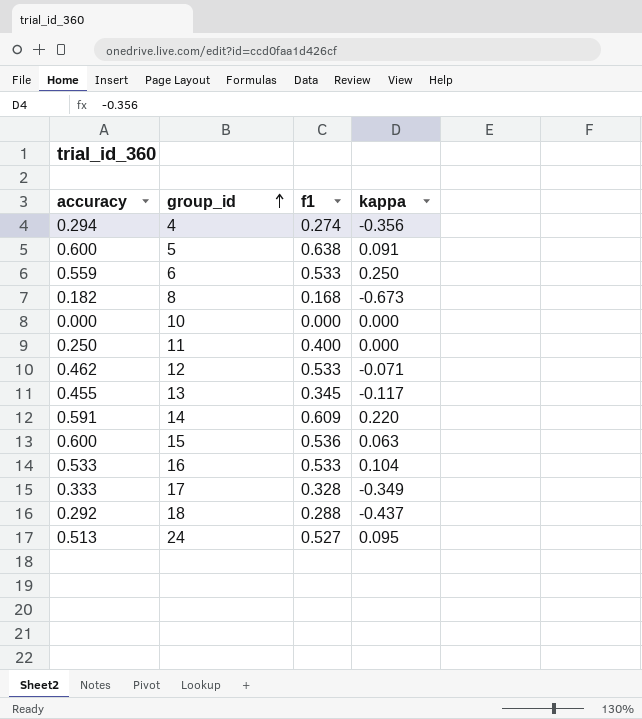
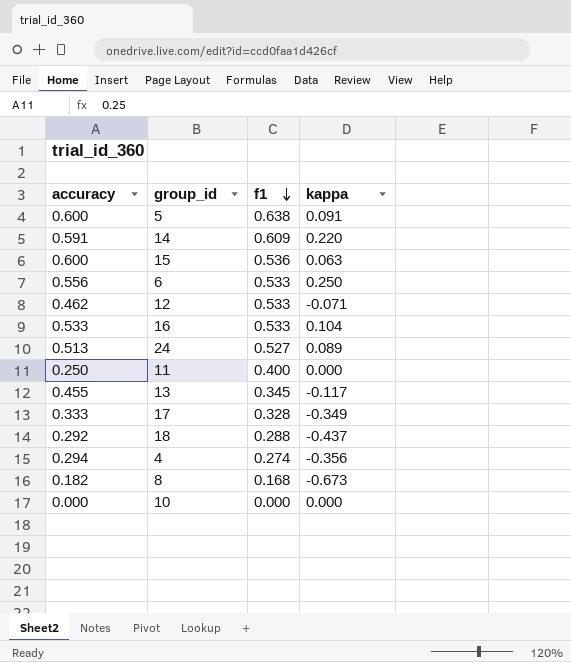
row order: group_id ascending -> f1 descending
6 | accuracy: 0.559 -> 0.556
24 | kappa: 0.095 -> 0.089

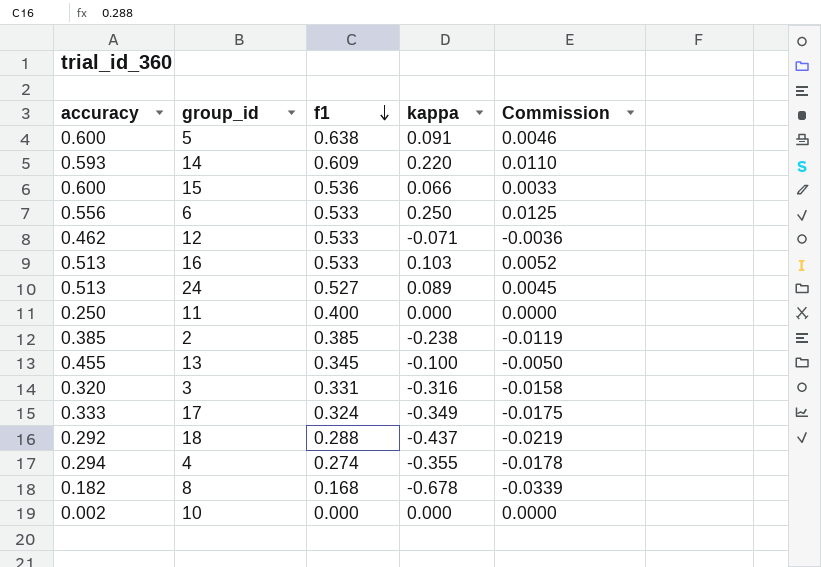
column Commission | formula: none -> [kappa] * 0.05
14 | accuracy: 0.591 -> 0.593
15 | kappa: 0.063 -> 0.066
16 | accuracy: 0.533 -> 0.513
16 | kappa: 0.104 -> 0.103
row 2: none -> 0.385 | 0.385 | -0.238 | -0.0119
13 | kappa: -0.117 -> -0.100
row 3: none -> 0.320 | 0.331 | -0.316 | -0.0158
17 | f1: 0.328 -> 0.324
4 | kappa: -0.356 -> -0.355
8 | kappa: -0.673 -> -0.678
10 | accuracy: 0.000 -> 0.002

